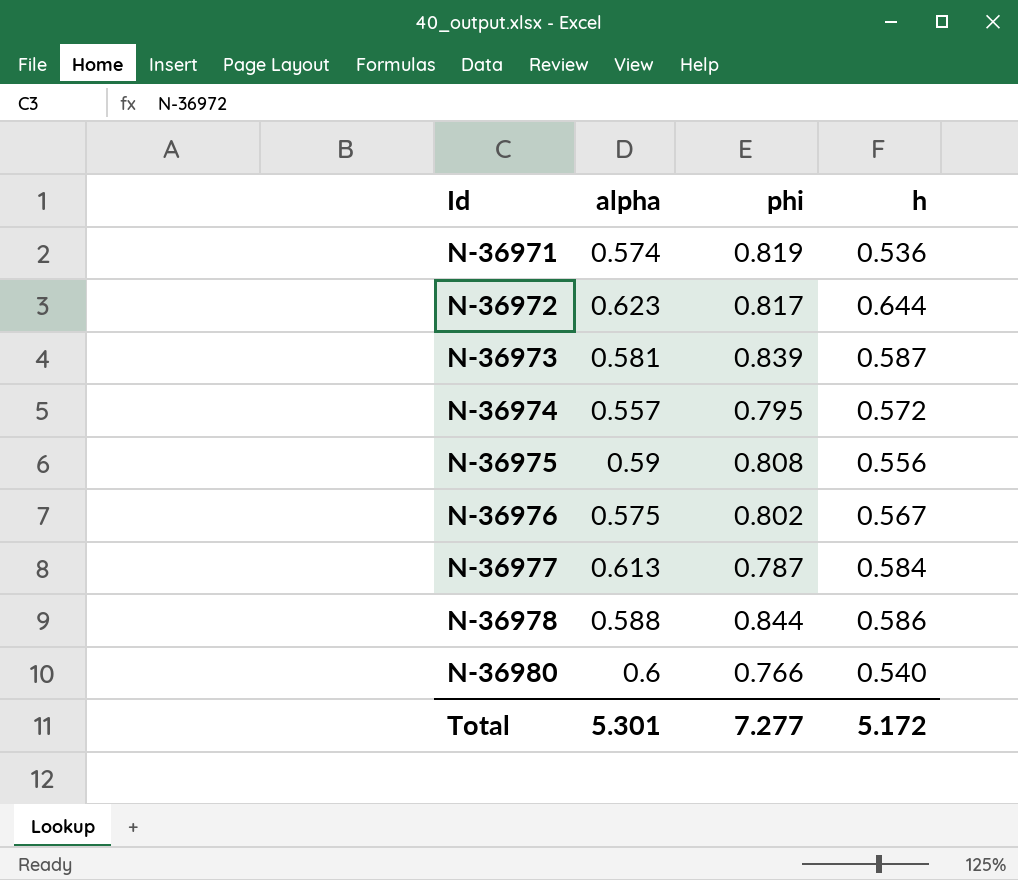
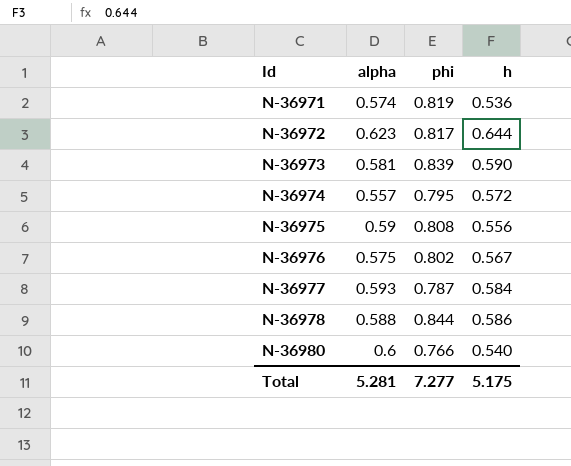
N-36973 | h: 0.587 -> 0.590
N-36977 | alpha: 0.613 -> 0.593
Total | alpha: 5.301 -> 5.281
Total | h: 5.172 -> 5.175

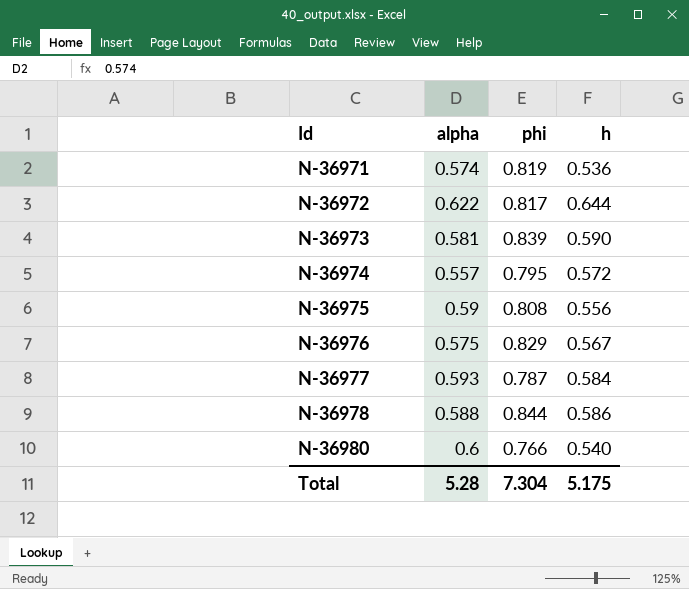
N-36972 | alpha: 0.623 -> 0.622
N-36976 | phi: 0.802 -> 0.829
Total | alpha: 5.281 -> 5.28
Total | phi: 7.277 -> 7.304

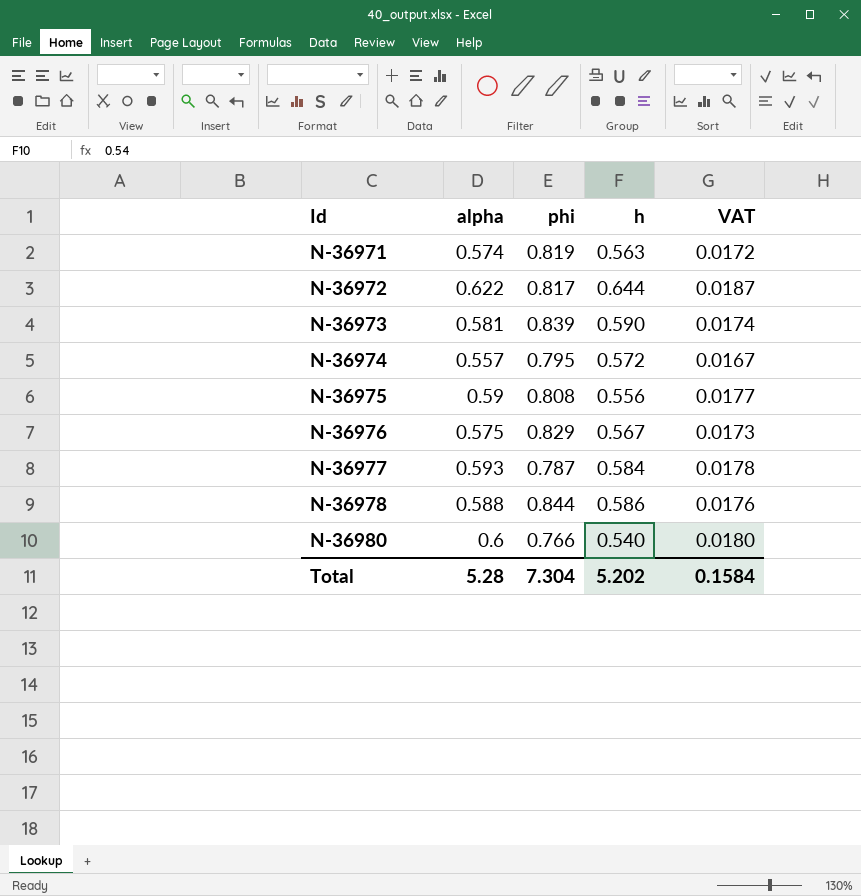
column VAT | formula: none -> [alpha] * 0.03
N-36971 | h: 0.536 -> 0.563
Total | h: 5.175 -> 5.202

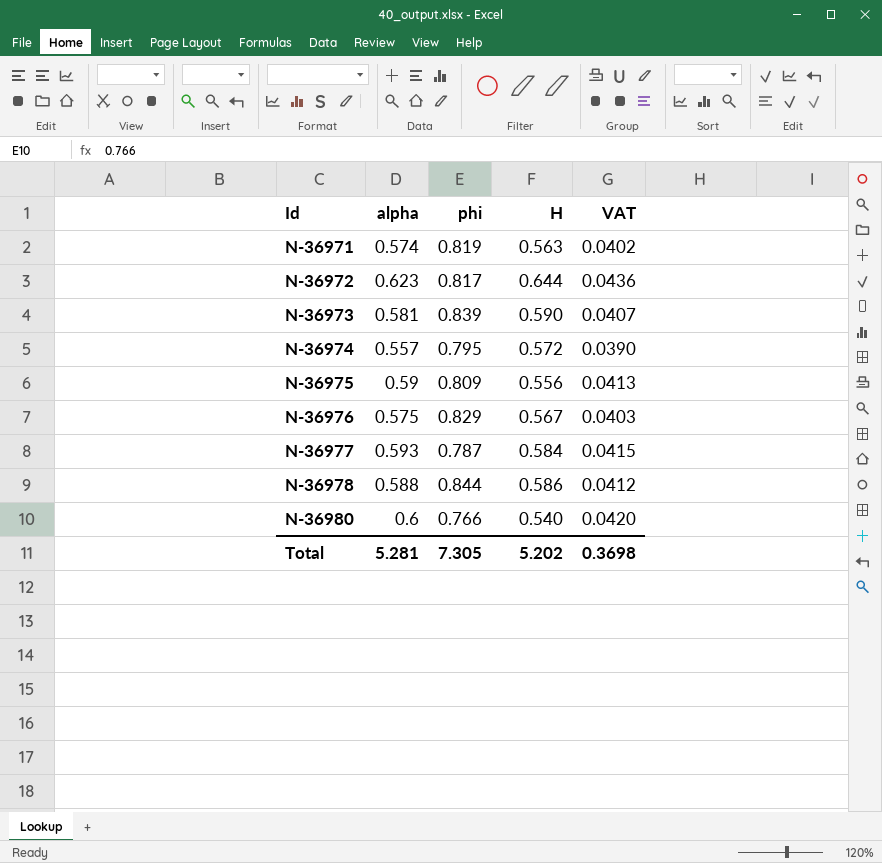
column name: h -> H
column VAT | formula: [alpha] * 0.03 -> [alpha] * 0.07
N-36972 | alpha: 0.622 -> 0.623
N-36975 | phi: 0.808 -> 0.809
Total | alpha: 5.28 -> 5.281
Total | phi: 7.304 -> 7.305
Total | VAT: 0.1584 -> 0.3698

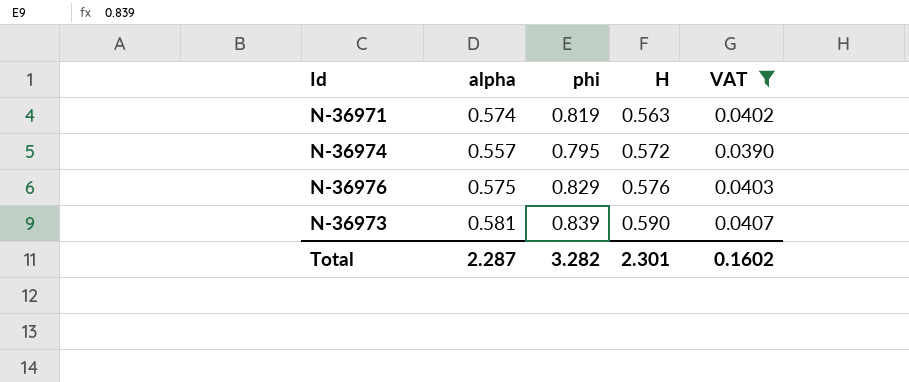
filter: none -> VAT <= 0.0407
row order: Id ascending -> H ascending
N-36976 | H: 0.567 -> 0.576
Total | alpha: 5.281 -> 2.287
Total | phi: 7.305 -> 3.282
Total | H: 5.202 -> 2.301
Total | VAT: 0.3698 -> 0.1602

